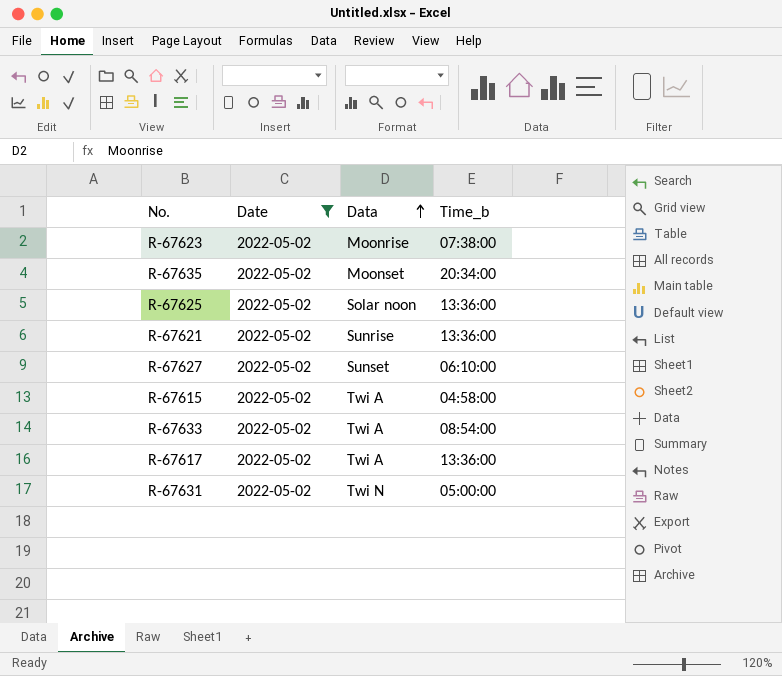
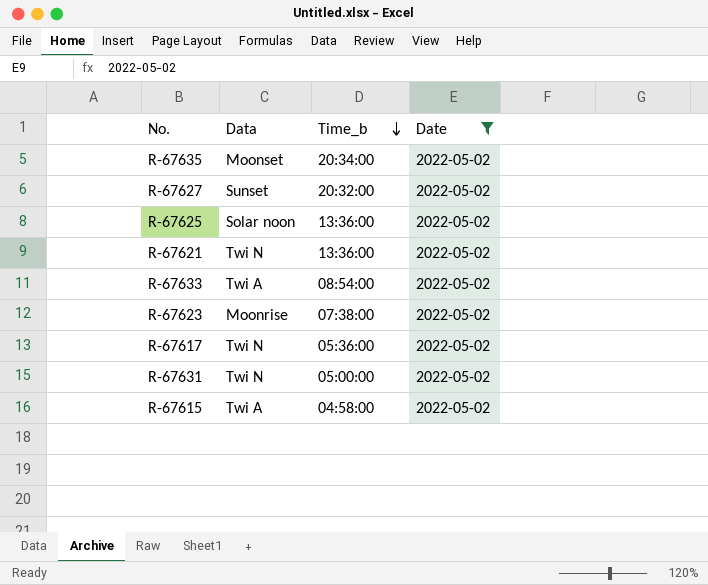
row order: Data ascending -> Time_b descending
column Date | position: 2 -> 4
R-67627 | Time_b: 06:10:00 -> 20:32:00
R-67621 | Data: Sunrise -> Twi N
R-67617 | Data: Twi A -> Twi N
R-67617 | Time_b: 13:36:00 -> 05:36:00

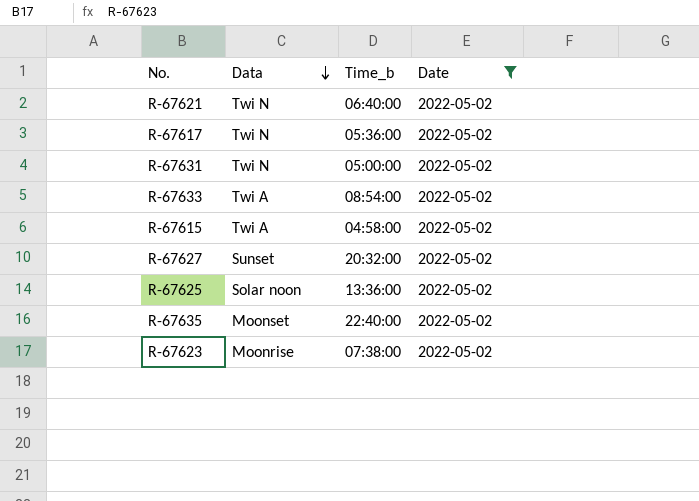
row order: Time_b descending -> Data descending
R-67621 | Time_b: 13:36:00 -> 06:40:00
R-67635 | Time_b: 20:34:00 -> 22:40:00

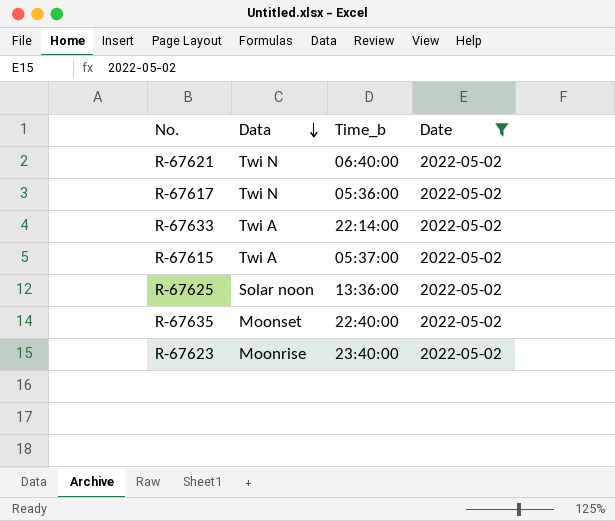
row R-67631: Twi N | 05:00:00 | 2022-05-02 -> none
row R-67627: Sunset | 20:32:00 | 2022-05-02 -> none
R-67633 | Time_b: 08:54:00 -> 22:14:00
R-67615 | Time_b: 04:58:00 -> 05:37:00
R-67623 | Time_b: 07:38:00 -> 23:40:00

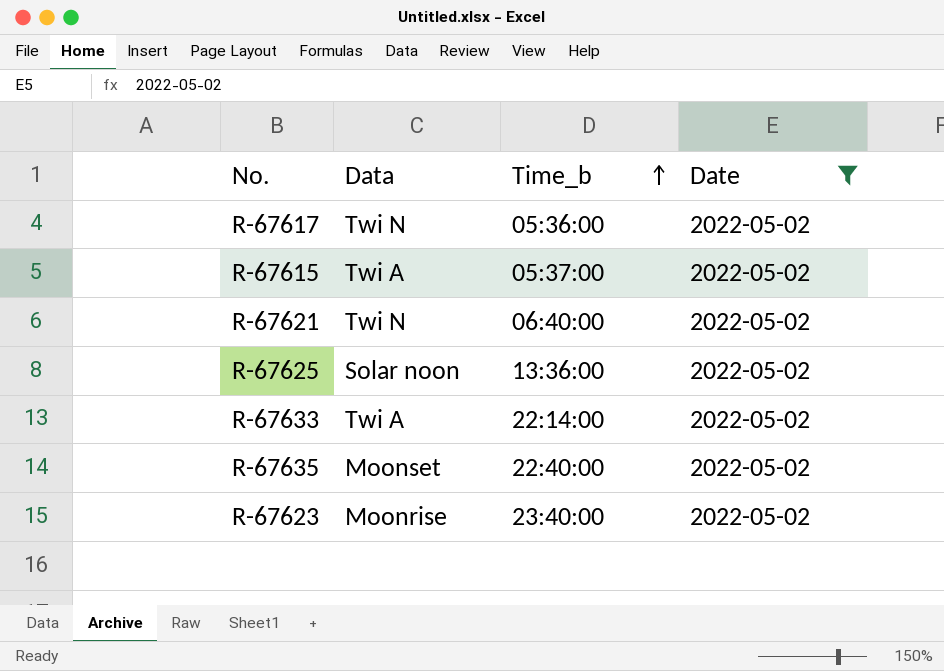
row order: Data descending -> Time_b ascending

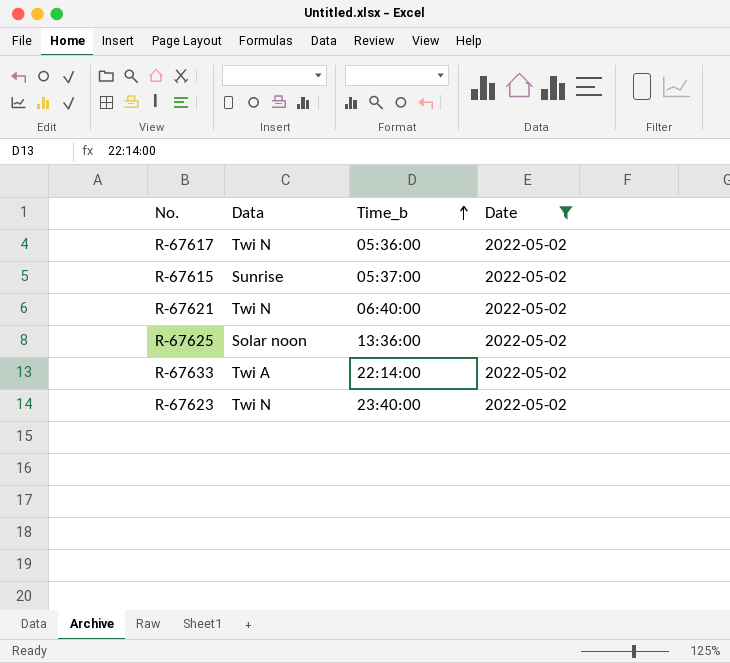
row R-67635: Moonset | 22:40:00 | 2022-05-02 -> none
R-67615 | Data: Twi A -> Sunrise
R-67623 | Data: Moonrise -> Twi N

